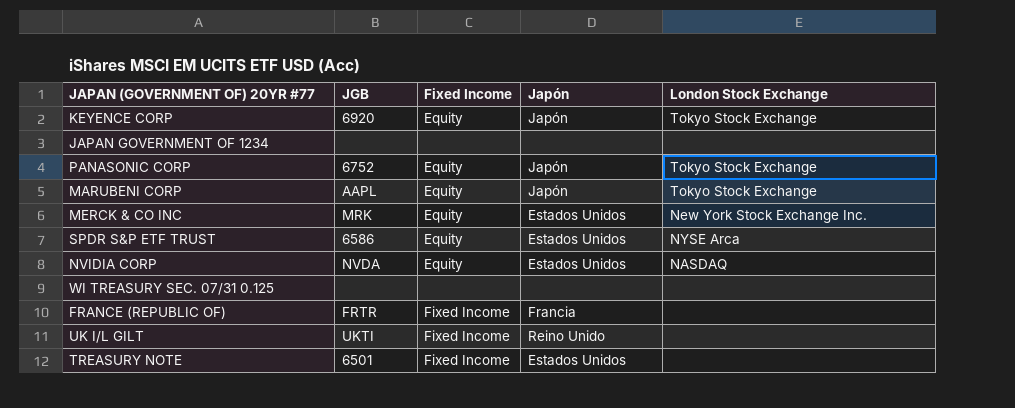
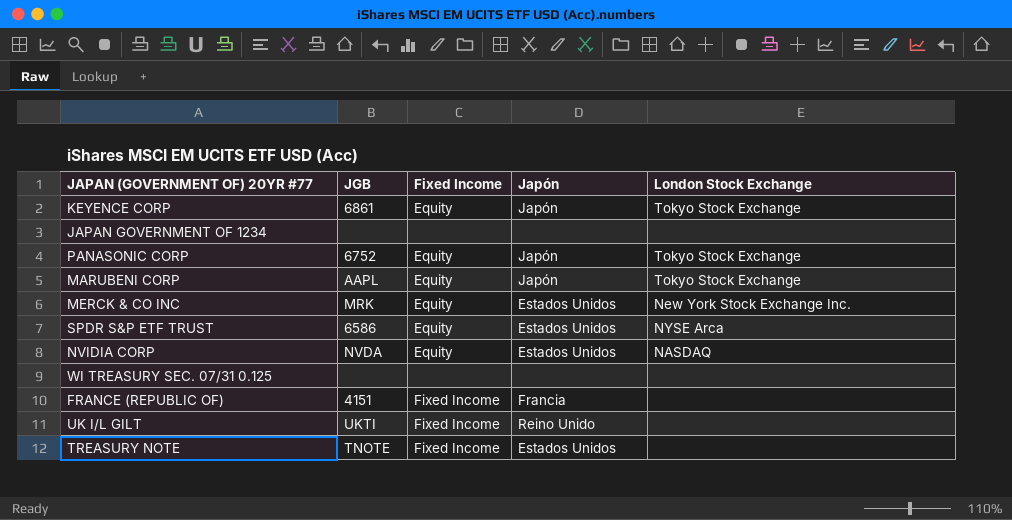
KEYENCE CORP | JGB: 6920 -> 6861
FRANCE (REPUBLIC OF) | JGB: FRTR -> 4151
TREASURY NOTE | JGB: 6501 -> TNOTE

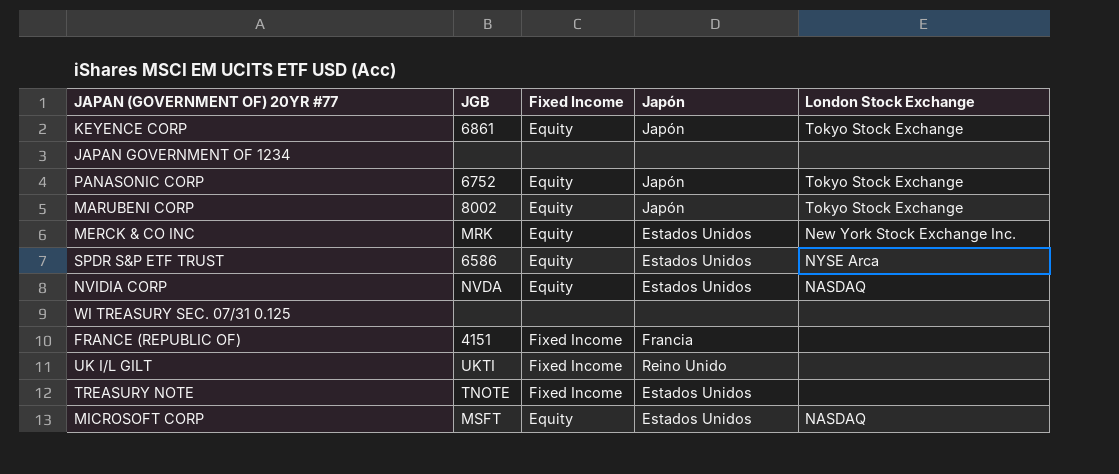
MARUBENI CORP | JGB: AAPL -> 8002
row MICROSOFT CORP: none -> MSFT | Equity | Estados Unidos | NASDAQ

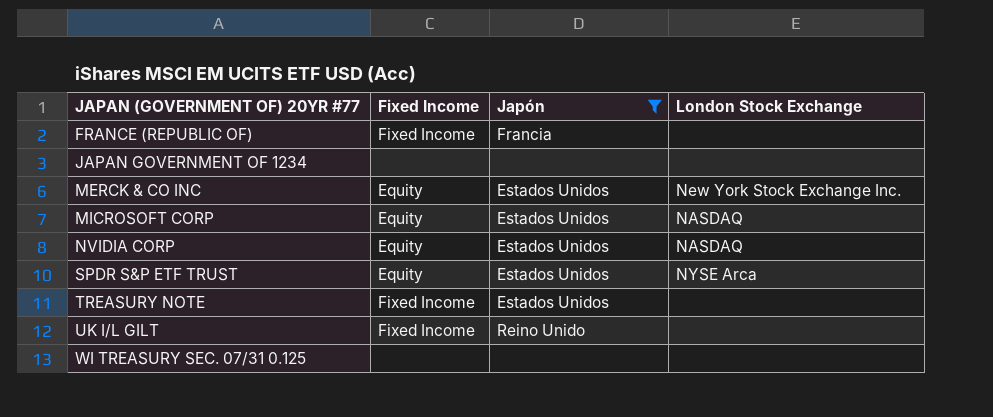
filter: none -> Japón != Japón
row order: none -> JAPAN (GOVERNMENT OF) 20YR #77 ascending
column JGB | position: 2 -> none

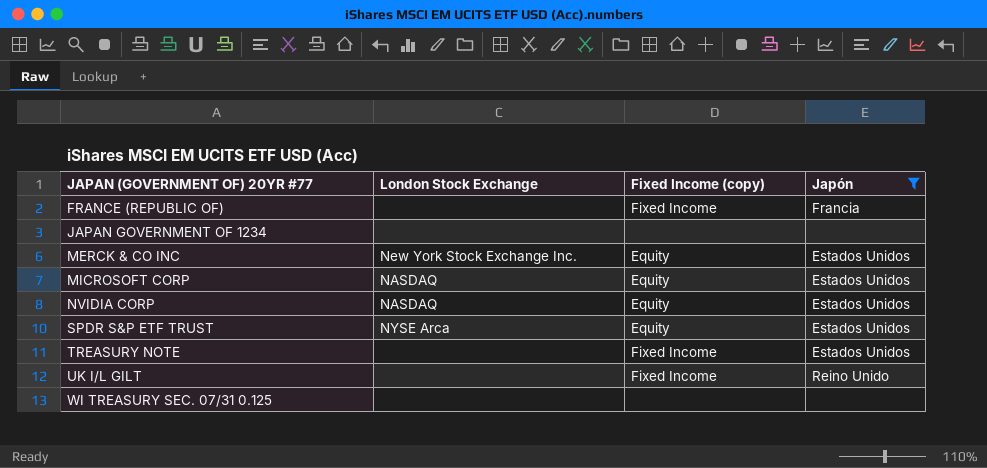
column London Stock Exchange | position: 4 -> 2
column name: Fixed Income -> Fixed Income (copy)

